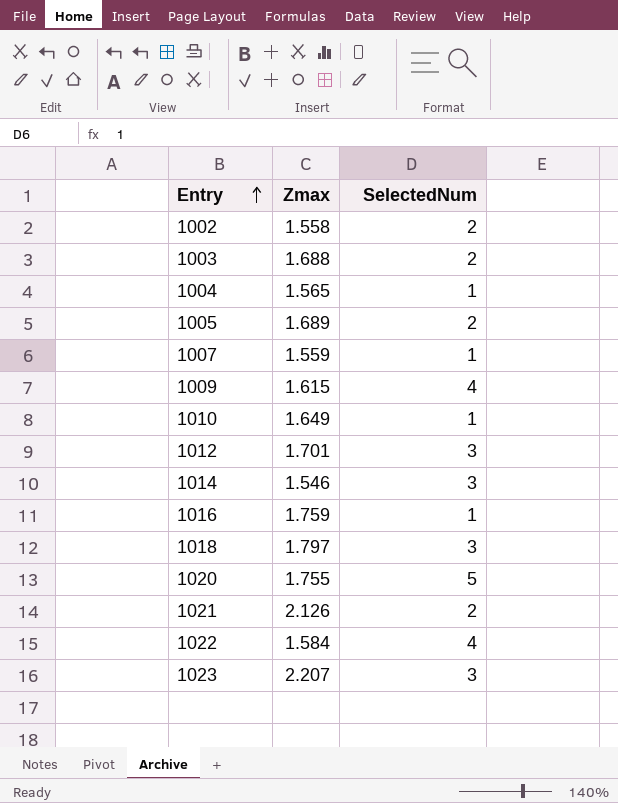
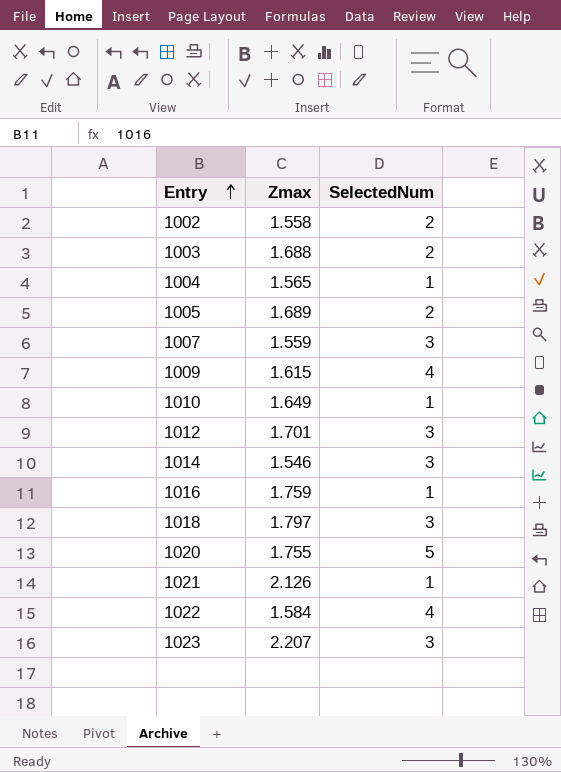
1007 | SelectedNum: 1 -> 3
1021 | SelectedNum: 2 -> 1

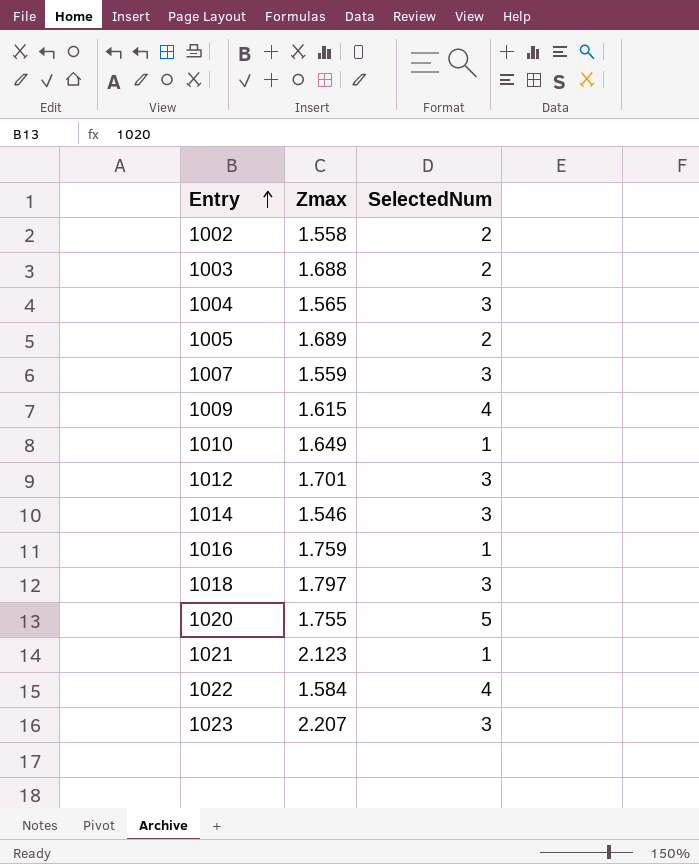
1004 | SelectedNum: 1 -> 3
1021 | Zmax: 2.126 -> 2.123

